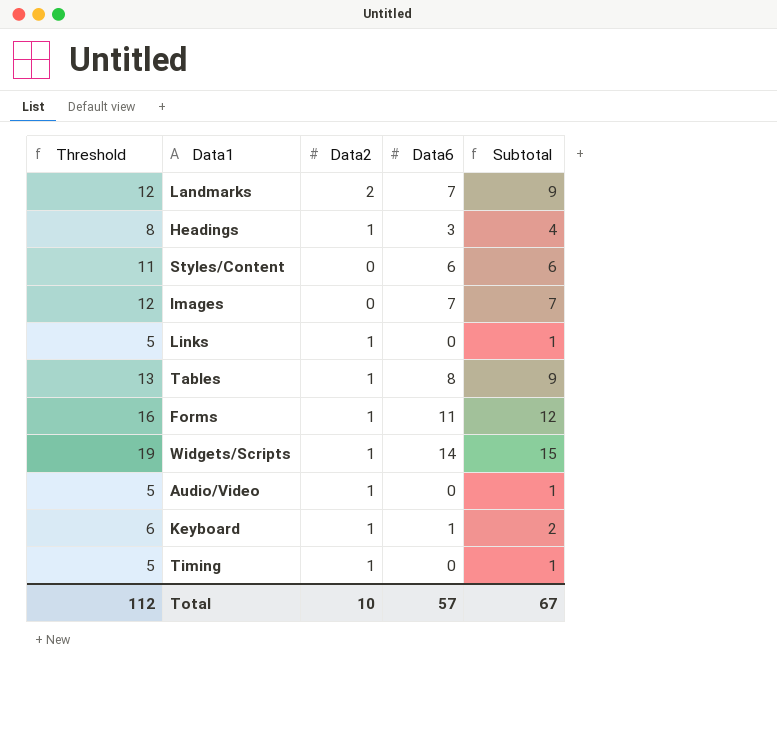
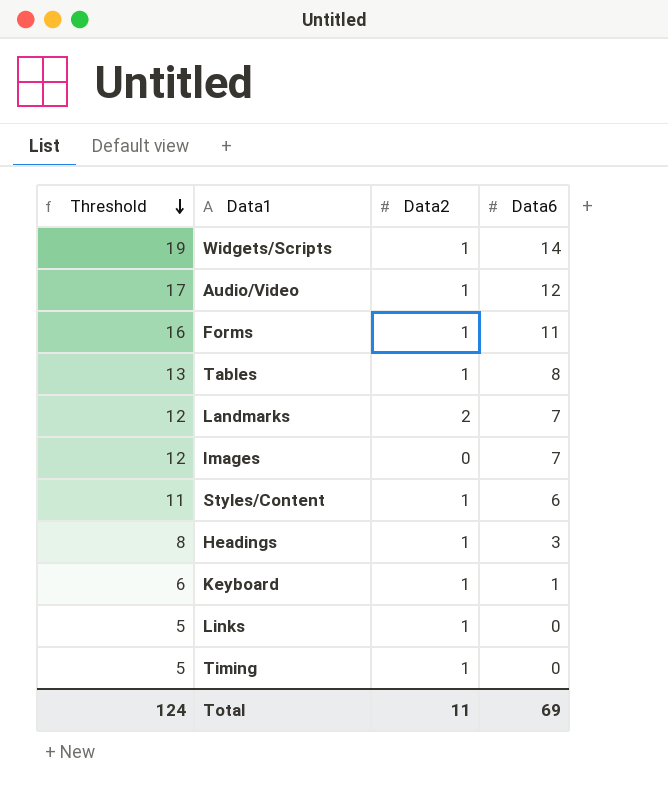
row order: none -> Threshold descending
column Subtotal | formula: [Data2] + [Data6] -> none
Audio/Video | Threshold: 5 -> 17
Audio/Video | Data6: 0 -> 12
Styles/Content | Data2: 0 -> 1
Total | Threshold: 112 -> 124
Total | Data2: 10 -> 11
Total | Data6: 57 -> 69

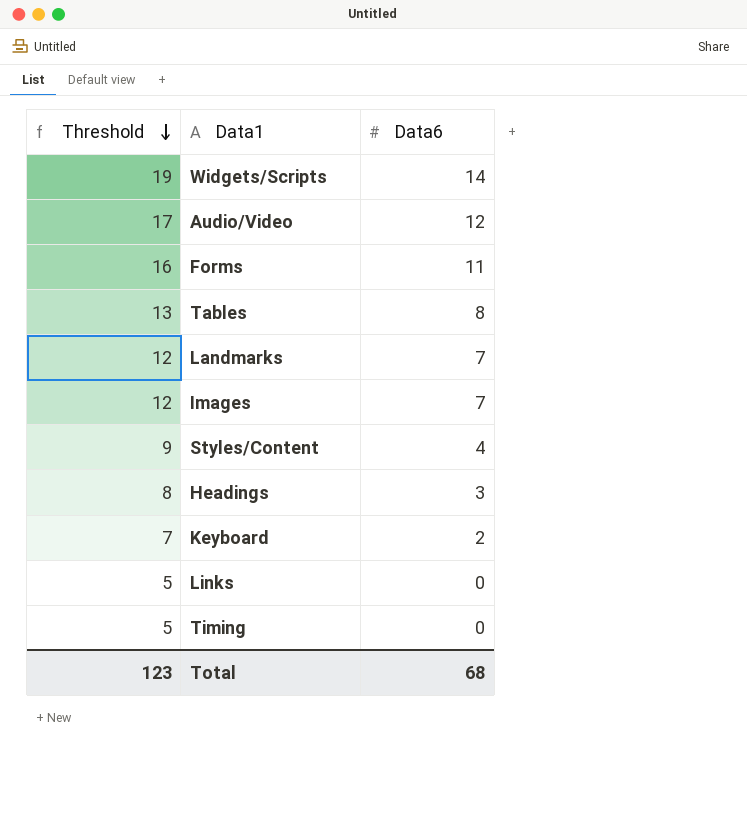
column Data2 | position: 3 -> none
Styles/Content | Threshold: 11 -> 9
Styles/Content | Data6: 6 -> 4
Keyboard | Threshold: 6 -> 7
Keyboard | Data6: 1 -> 2
Total | Threshold: 124 -> 123
Total | Data6: 69 -> 68

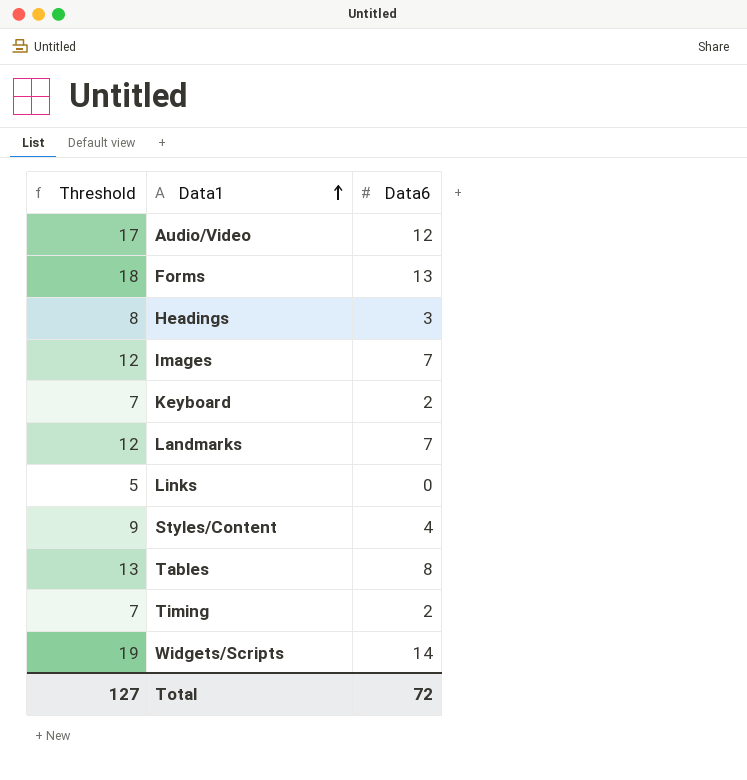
row order: Threshold descending -> Data1 ascending
Forms | Threshold: 16 -> 18
Forms | Data6: 11 -> 13
Timing | Threshold: 5 -> 7
Timing | Data6: 0 -> 2
Total | Threshold: 123 -> 127
Total | Data6: 68 -> 72

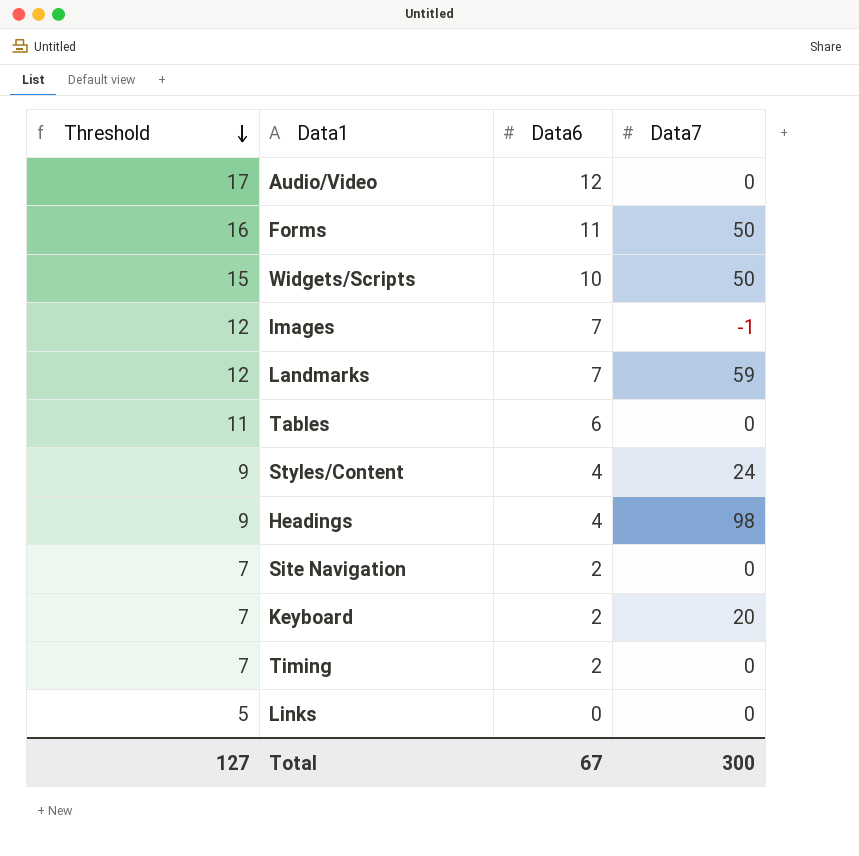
row order: Data1 ascending -> Threshold descending
column Data7 | position: none -> 4
Forms | Threshold: 18 -> 16
Forms | Data6: 13 -> 11
Widgets/Scripts | Threshold: 19 -> 15
Widgets/Scripts | Data6: 14 -> 10
Tables | Threshold: 13 -> 11
Tables | Data6: 8 -> 6
Headings | Threshold: 8 -> 9
Headings | Data6: 3 -> 4
row Site Navigation: none -> 7 | 2 | 0
Total | Data6: 72 -> 67

